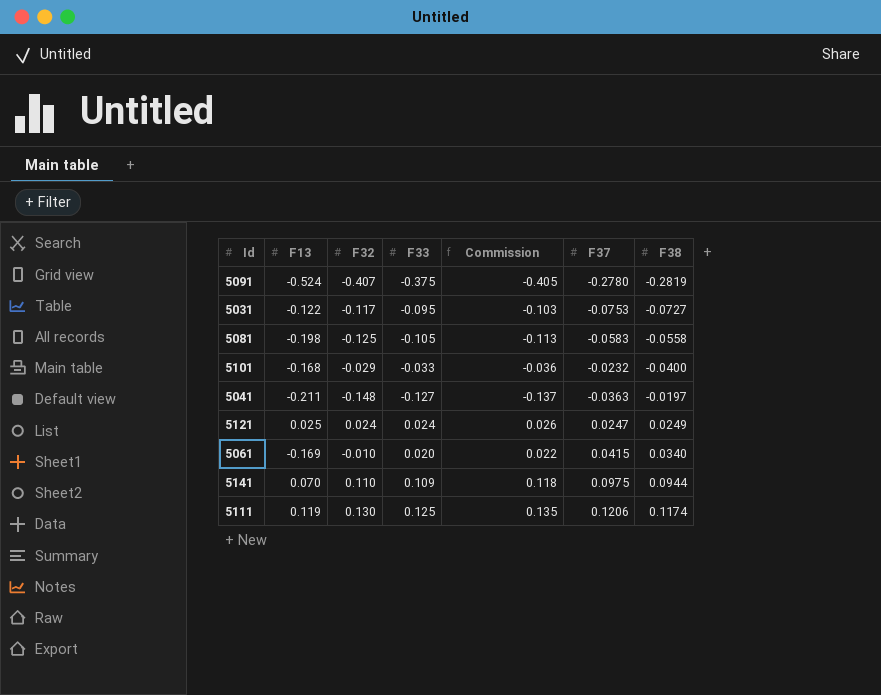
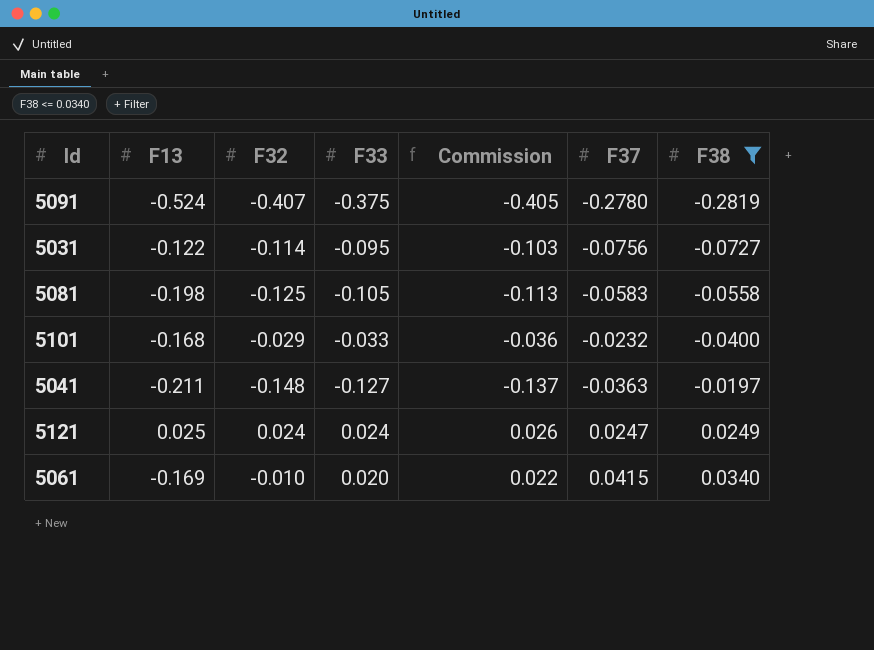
filter: none -> F38 <= 0.0340
5031 | F32: -0.117 -> -0.114
5031 | F37: -0.0753 -> -0.0756

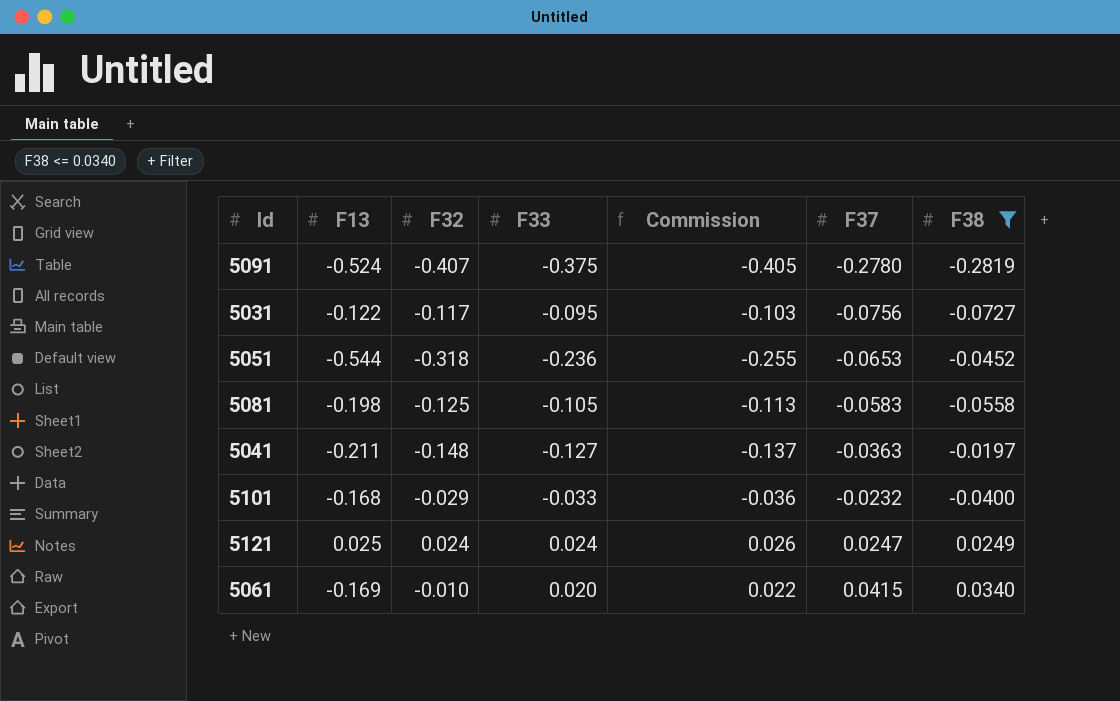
row order: F38 ascending -> F37 ascending
5031 | F32: -0.114 -> -0.117
row 5051: none -> -0.544 | -0.318 | -0.236 | -0.255 | -0.0653 | -0.0452

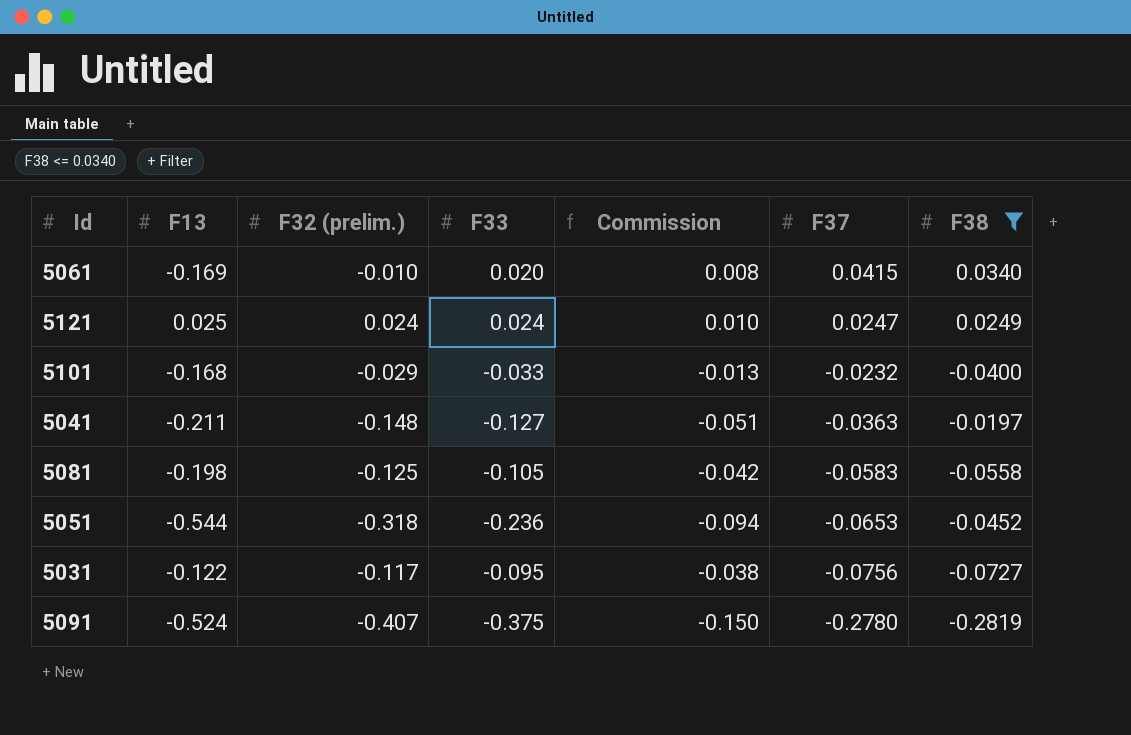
row order: F37 ascending -> F37 descending
column name: F32 -> F32 (prelim.)
column Commission | formula: [F33] * 1.08 -> [F33] * 0.4

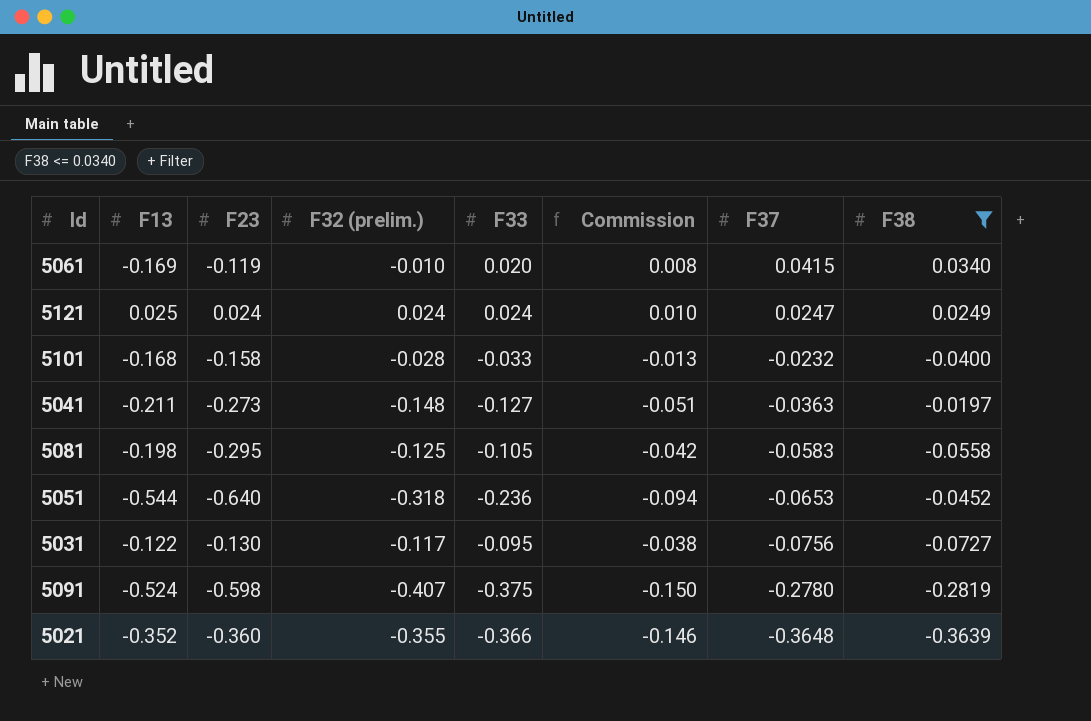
column F23 | position: none -> 3
5101 | F32 (prelim.): -0.029 -> -0.028
row 5021: none -> -0.352 | -0.360 | -0.355 | -0.366 | -0.146 | -0.3648 | -0.3639

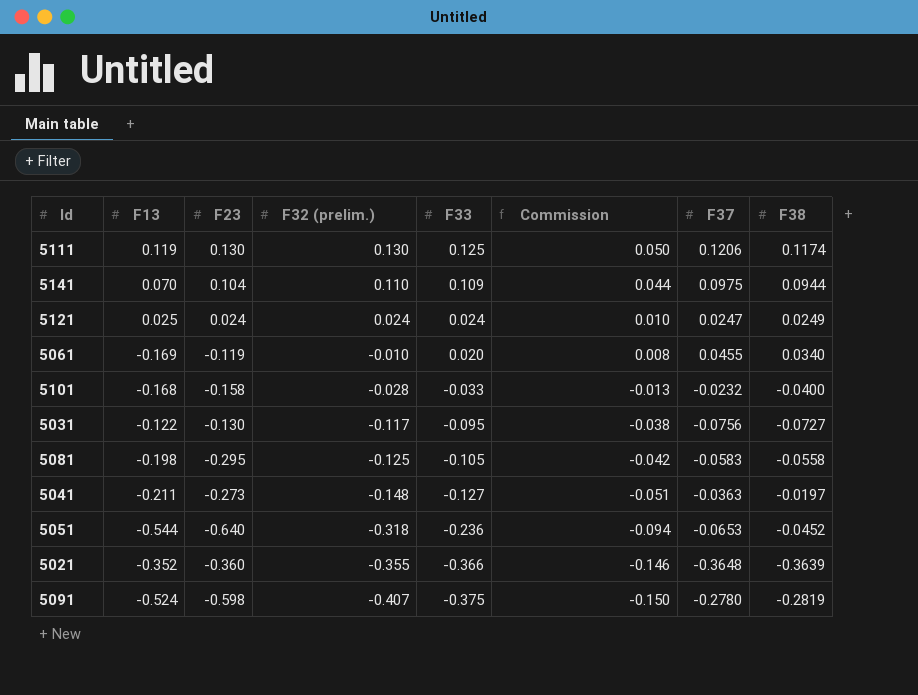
filter: F38 <= 0.0340 -> none
row order: F37 descending -> F32 (prelim.) descending
5061 | F37: 0.0415 -> 0.0455

